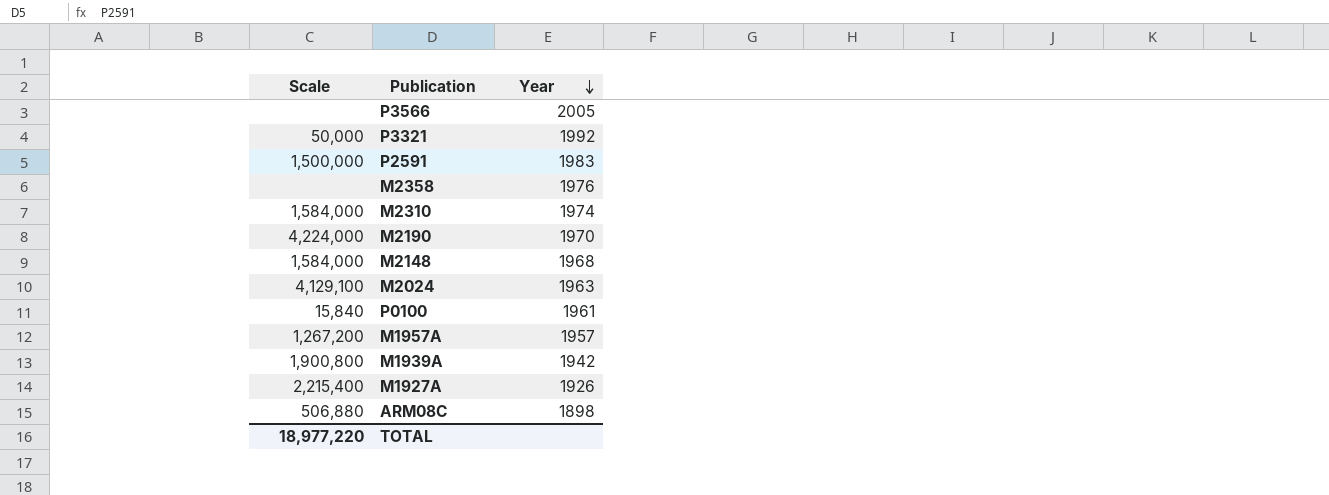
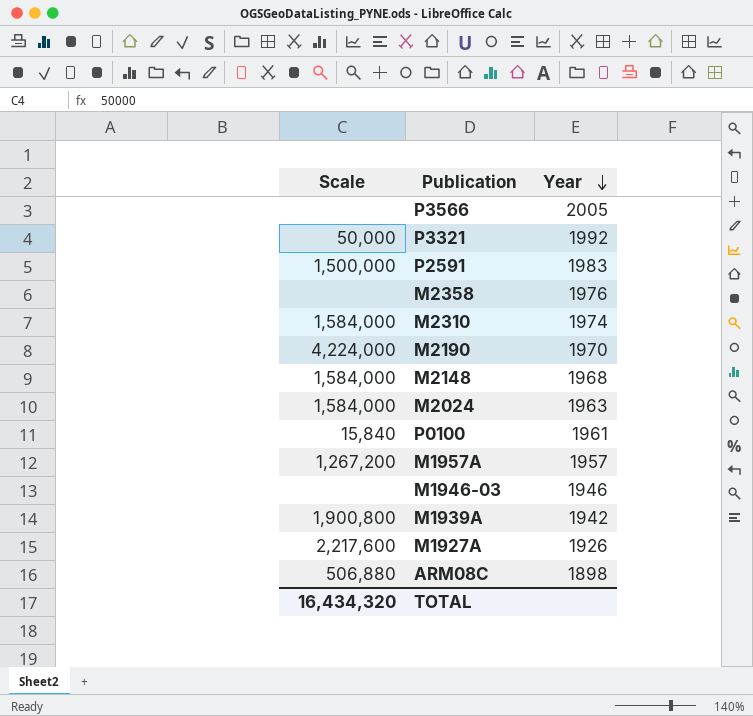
M2024 | Scale: 4,129,100 -> 1,584,000
row M1946-03: none -> none | 1946
M1927A | Scale: 2,215,400 -> 2,217,600
TOTAL | Scale: 18,977,220 -> 16,434,320

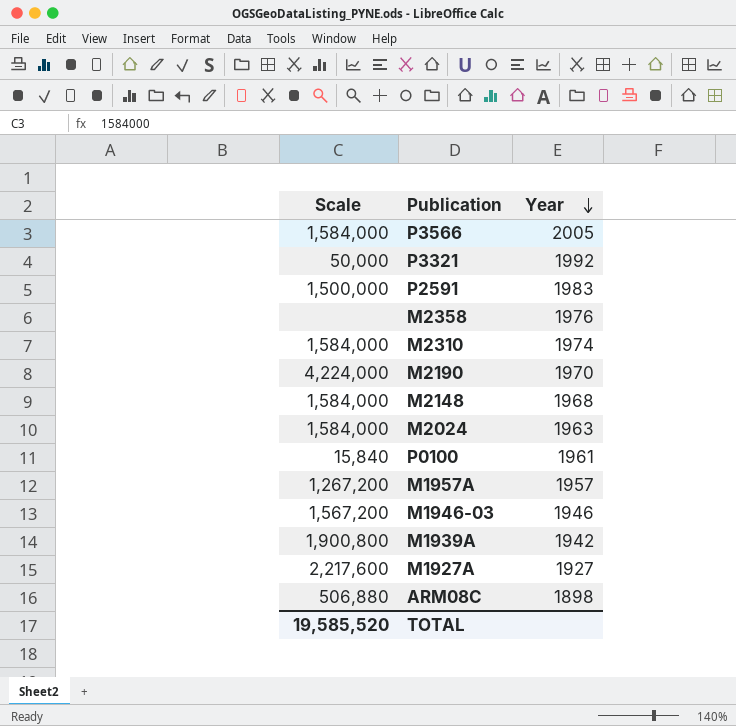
P3566 | Scale: none -> 1,584,000
M1946-03 | Scale: none -> 1,567,200
M1927A | Year: 1926 -> 1927
TOTAL | Scale: 16,434,320 -> 19,585,520

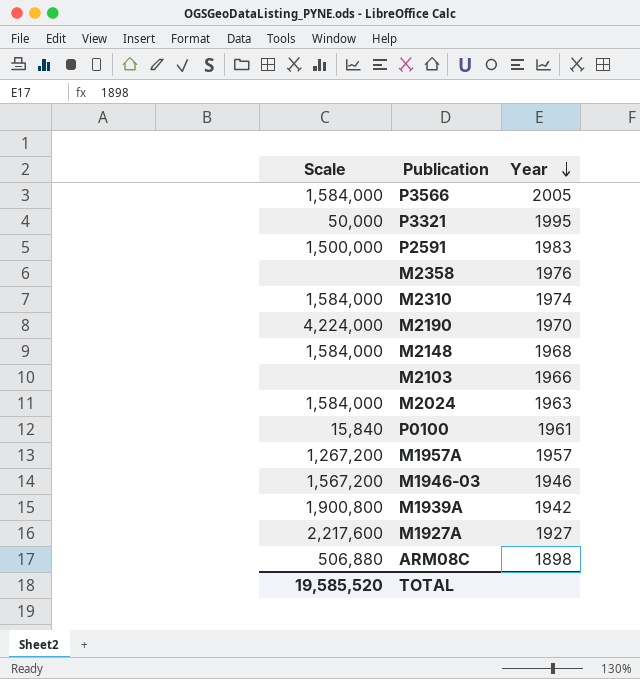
P3321 | Year: 1992 -> 1995
row M2103: none -> none | 1966

